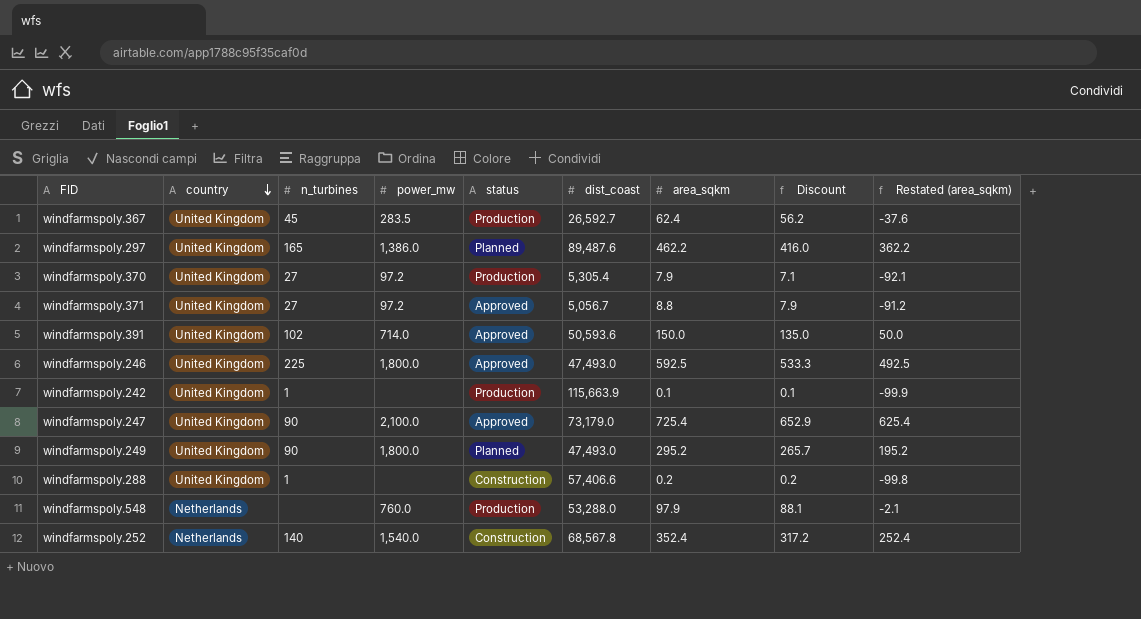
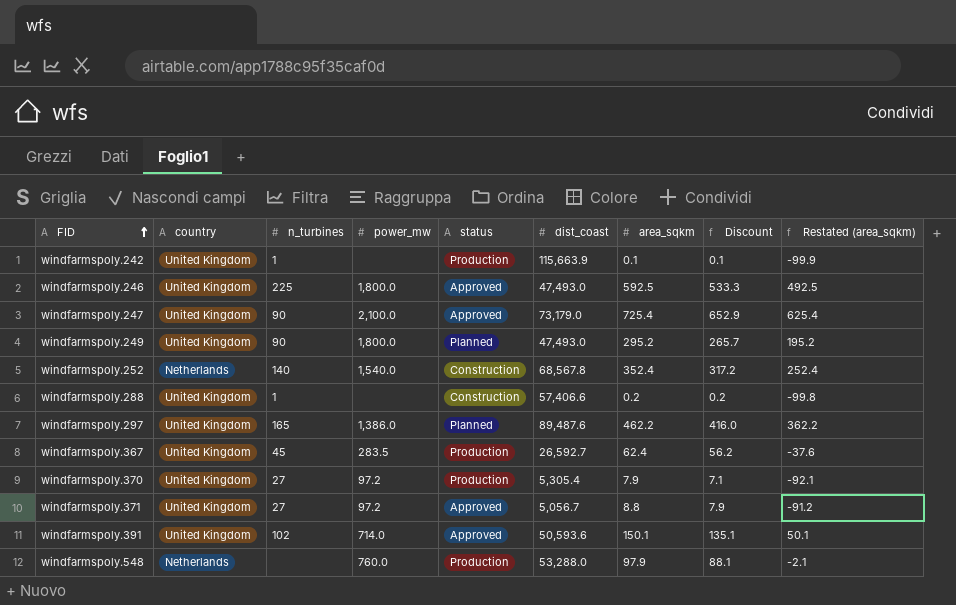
row order: country descending -> FID ascending
windfarmspoly.391 | area_sqkm: 150.0 -> 150.1
windfarmspoly.391 | Discount: 135.0 -> 135.1
windfarmspoly.391 | Restated (area_sqkm): 50.0 -> 50.1

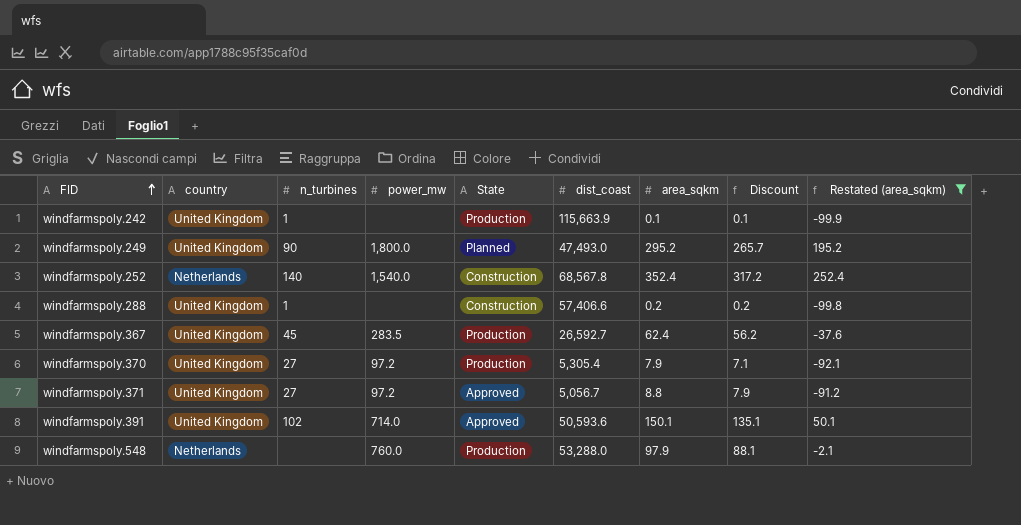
filter: none -> Restated (area_sqkm) <= 252.4
column name: status -> State

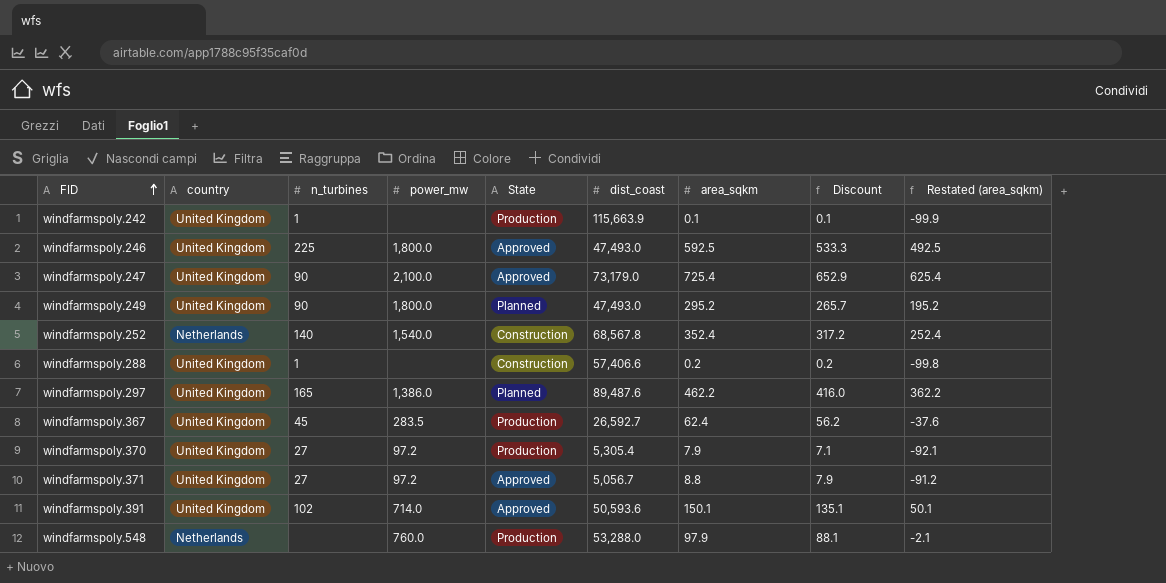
filter: Restated (area_sqkm) <= 252.4 -> none

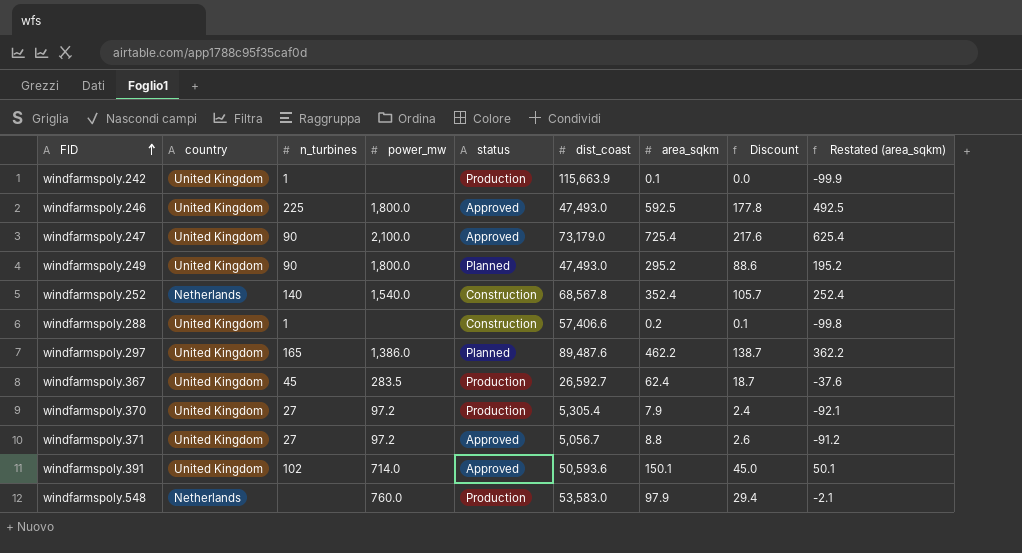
column name: State -> status
column Discount | formula: [area_sqkm] * 0.9 -> [area_sqkm] * 0.3
windfarmspoly.548 | dist_coast: 53,288.0 -> 53,583.0

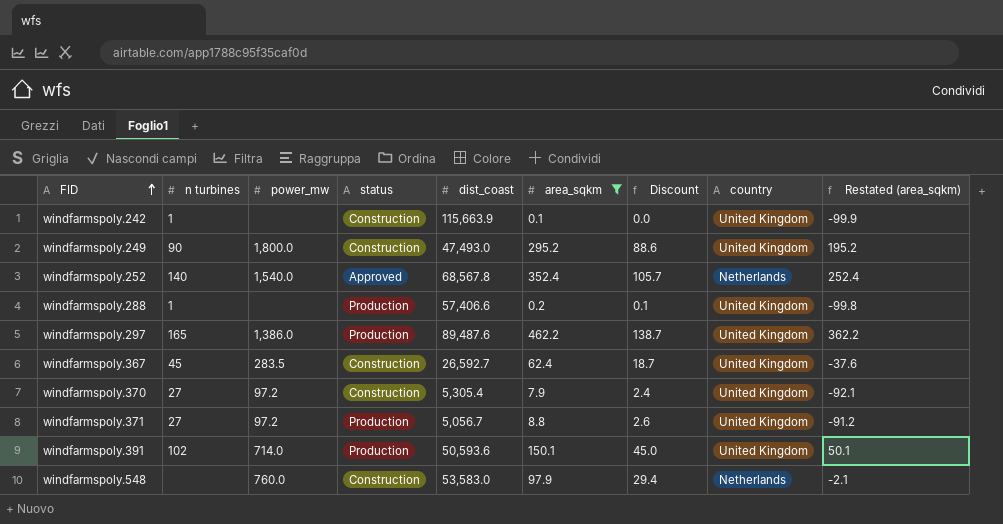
filter: none -> area_sqkm <= 462.2
column name: n_turbines -> n turbines
column country | position: 2 -> 8
windfarmspoly.242 | status: Production -> Construction
windfarmspoly.249 | status: Planned -> Construction
windfarmspoly.252 | status: Construction -> Approved
windfarmspoly.288 | status: Construction -> Production
windfarmspoly.297 | status: Planned -> Production
windfarmspoly.367 | status: Production -> Construction
windfarmspoly.370 | status: Production -> Construction
windfarmspoly.371 | status: Approved -> Production
windfarmspoly.391 | status: Approved -> Production
windfarmspoly.548 | status: Production -> Construction

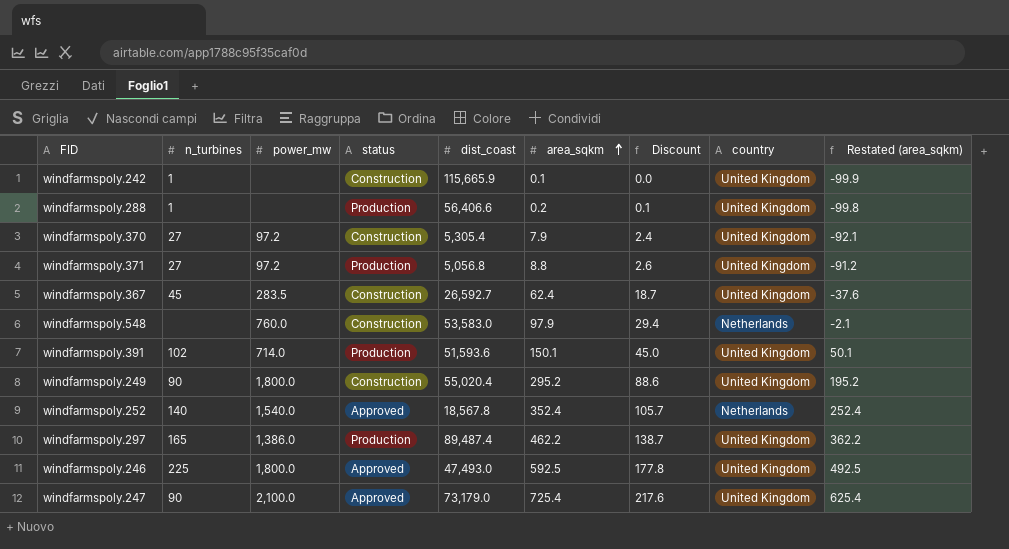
filter: area_sqkm <= 462.2 -> none
row order: FID ascending -> area_sqkm ascending
column name: n turbines -> n_turbines
windfarmspoly.242 | dist_coast: 115,663.9 -> 115,665.9
windfarmspoly.288 | dist_coast: 57,406.6 -> 56,406.6
windfarmspoly.371 | dist_coast: 5,056.7 -> 5,056.8
windfarmspoly.391 | dist_coast: 50,593.6 -> 51,593.6
windfarmspoly.249 | dist_coast: 47,493.0 -> 55,020.4
windfarmspoly.252 | dist_coast: 68,567.8 -> 18,567.8
windfarmspoly.297 | dist_coast: 89,487.6 -> 89,487.4

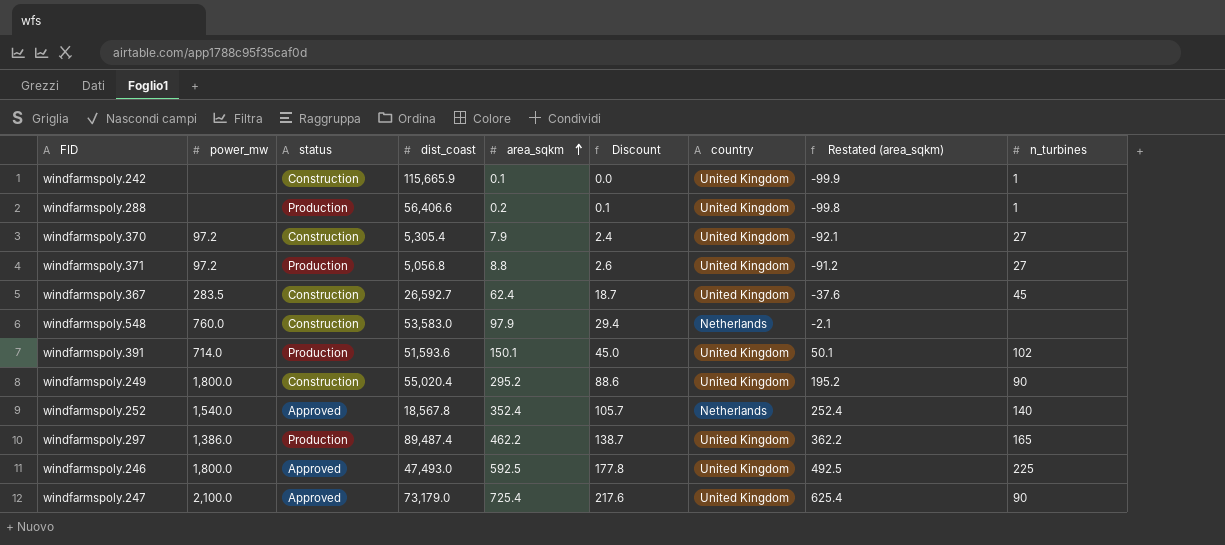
column n_turbines | position: 2 -> 9

